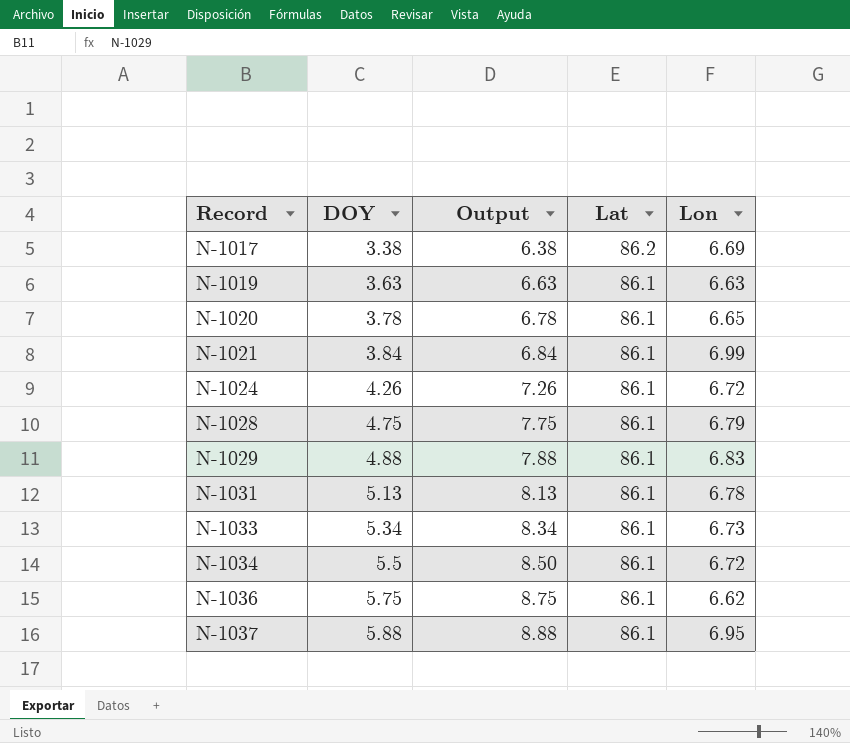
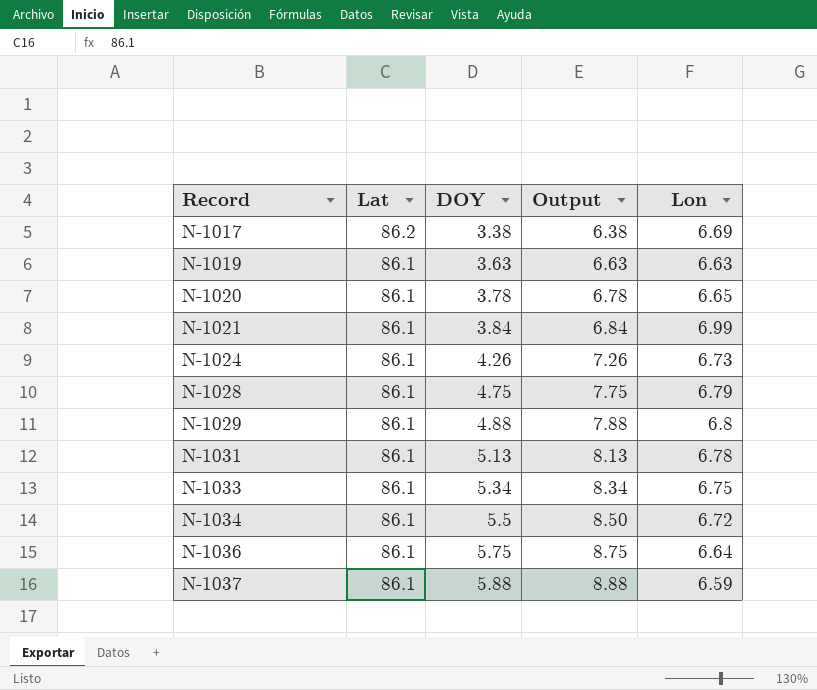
column Lat | position: 4 -> 2
N-1024 | Lon: 6.72 -> 6.73
N-1029 | Lon: 6.83 -> 6.8
N-1033 | Lon: 6.73 -> 6.75
N-1036 | Lon: 6.62 -> 6.64
N-1037 | Lon: 6.95 -> 6.59

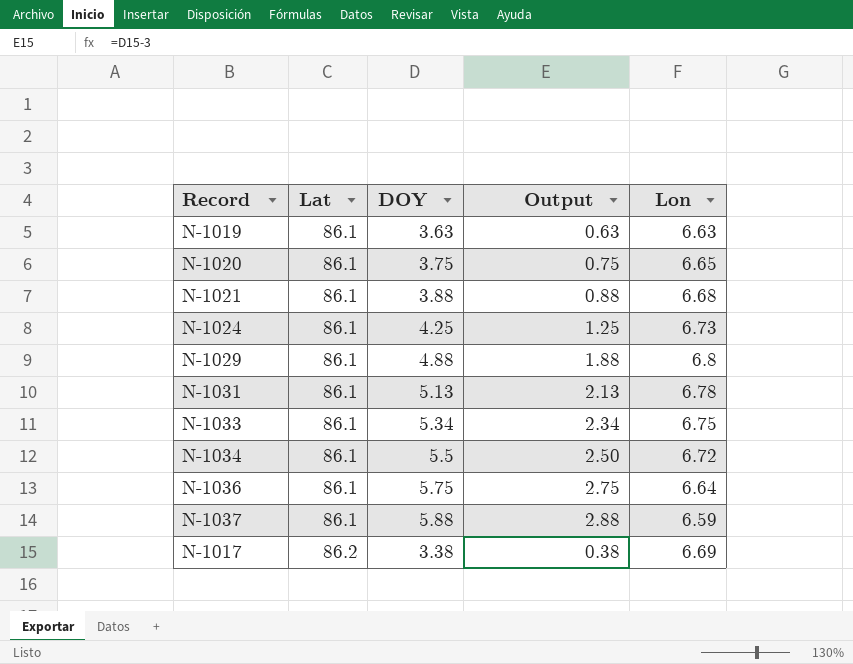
row order: Record ascending -> Lat ascending
column Output | formula: [DOY] + 3 -> [DOY] - 3
row N-1028: 86.1 | 4.75 | 7.75 | 6.79 -> none
N-1020 | DOY: 3.78 -> 3.75
N-1021 | DOY: 3.84 -> 3.88
N-1021 | Lon: 6.99 -> 6.68
N-1024 | DOY: 4.26 -> 4.25

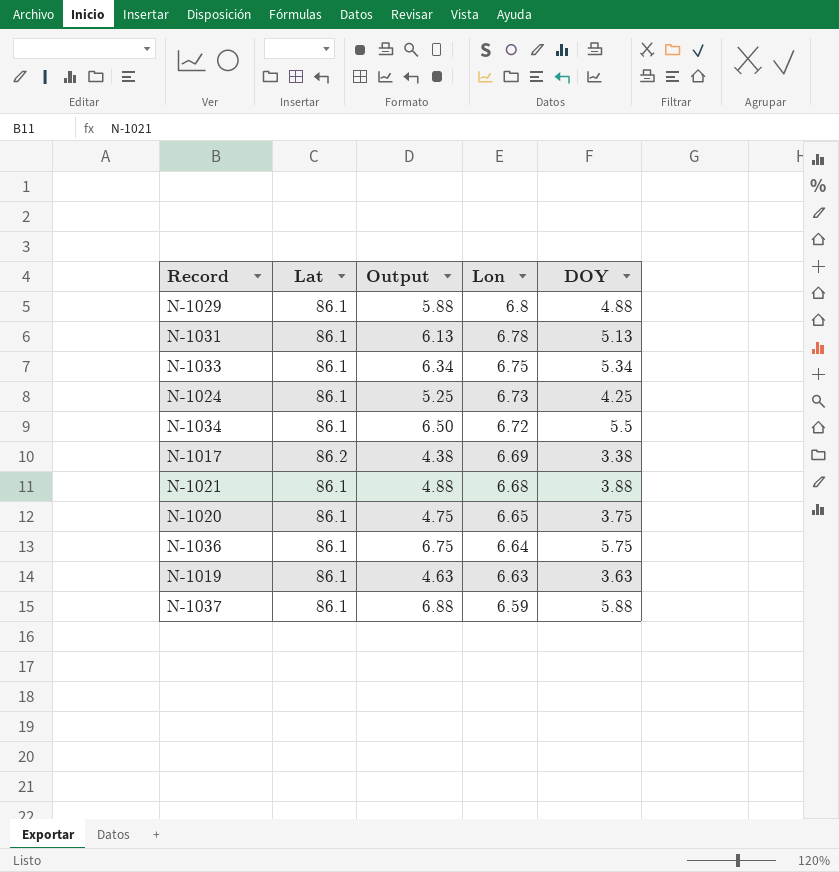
row order: Lat ascending -> Lon descending
column Output | formula: [DOY] - 3 -> [DOY] + 1
column DOY | position: 3 -> 5

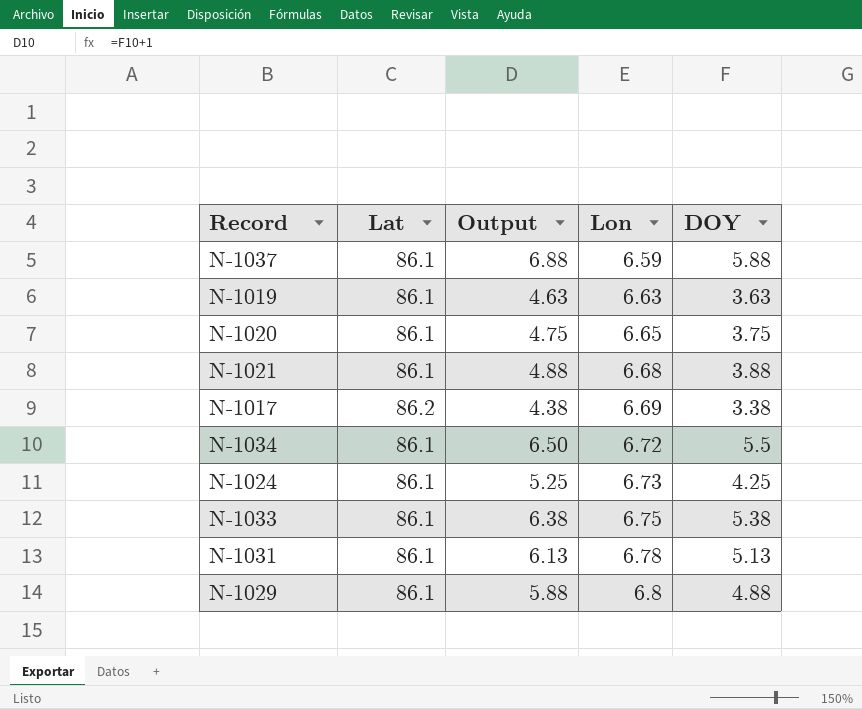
row order: Lon descending -> Lon ascending
row N-1036: 86.1 | 6.75 | 6.64 | 5.75 -> none
N-1033 | Output: 6.34 -> 6.38
N-1033 | DOY: 5.34 -> 5.38

